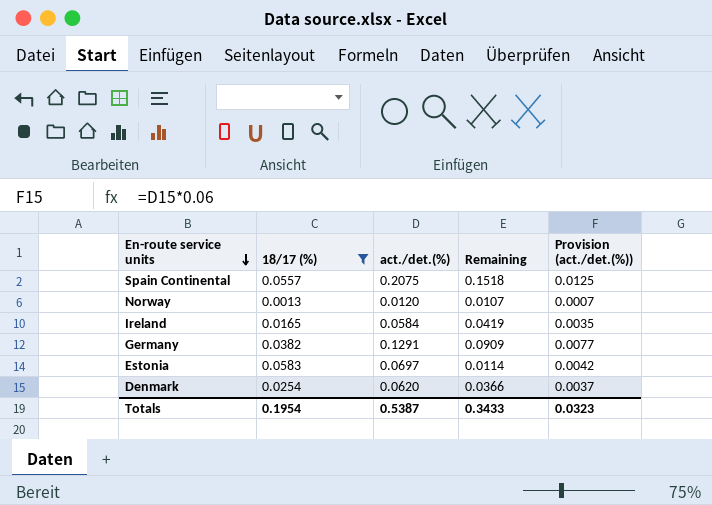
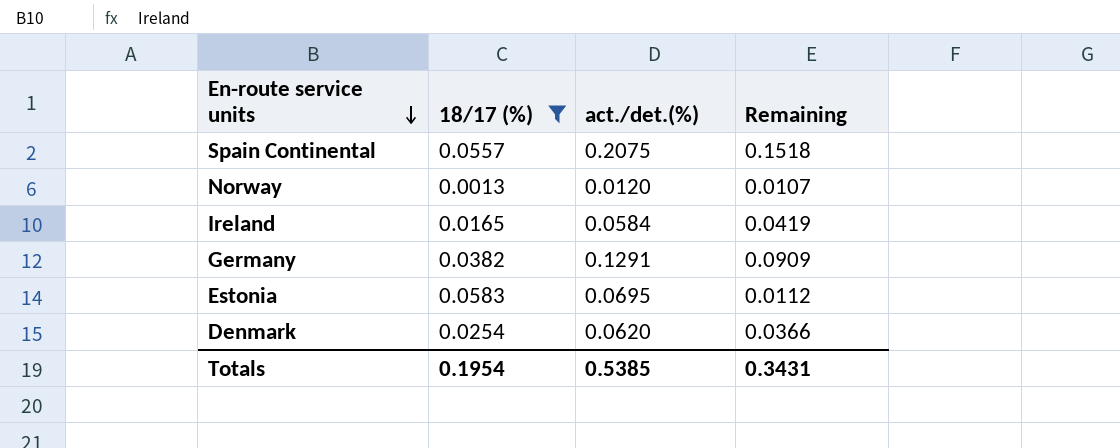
column Provision (act./det.(%)) | formula: [act./det.(%)] * 0.06 -> none
Estonia | act./det.(%): 0.0697 -> 0.0695
Estonia | Remaining: 0.0114 -> 0.0112
Totals | act./det.(%): 0.5387 -> 0.5385
Totals | Remaining: 0.3433 -> 0.3431

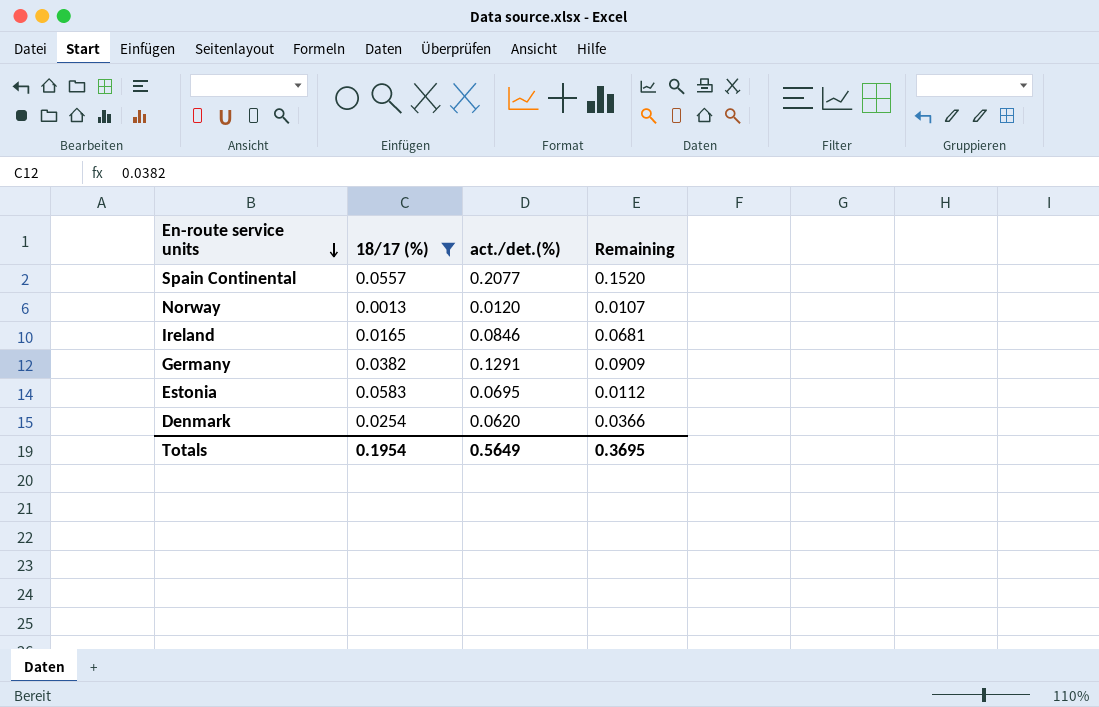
Spain Continental | act./det.(%): 0.2075 -> 0.2077
Spain Continental | Remaining: 0.1518 -> 0.1520
Ireland | act./det.(%): 0.0584 -> 0.0846
Ireland | Remaining: 0.0419 -> 0.0681
Totals | act./det.(%): 0.5385 -> 0.5649
Totals | Remaining: 0.3431 -> 0.3695

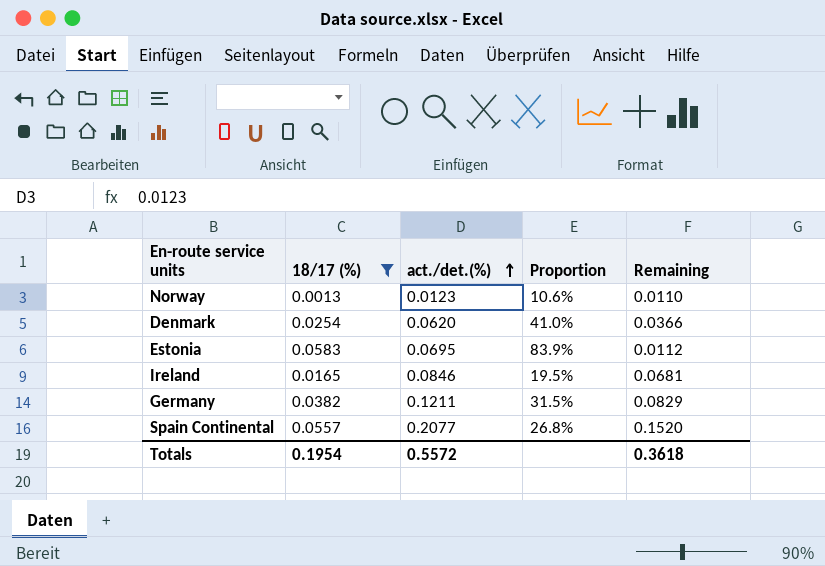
row order: En-route service units descending -> act./det.(%) ascending
column Proportion | formula: none -> [18/17 (%)] / [act./det.(%)]
Norway | act./det.(%): 0.0120 -> 0.0123
Norway | Remaining: 0.0107 -> 0.0110
Germany | act./det.(%): 0.1291 -> 0.1211
Germany | Remaining: 0.0909 -> 0.0829
Totals | act./det.(%): 0.5649 -> 0.5572
Totals | Remaining: 0.3695 -> 0.3618

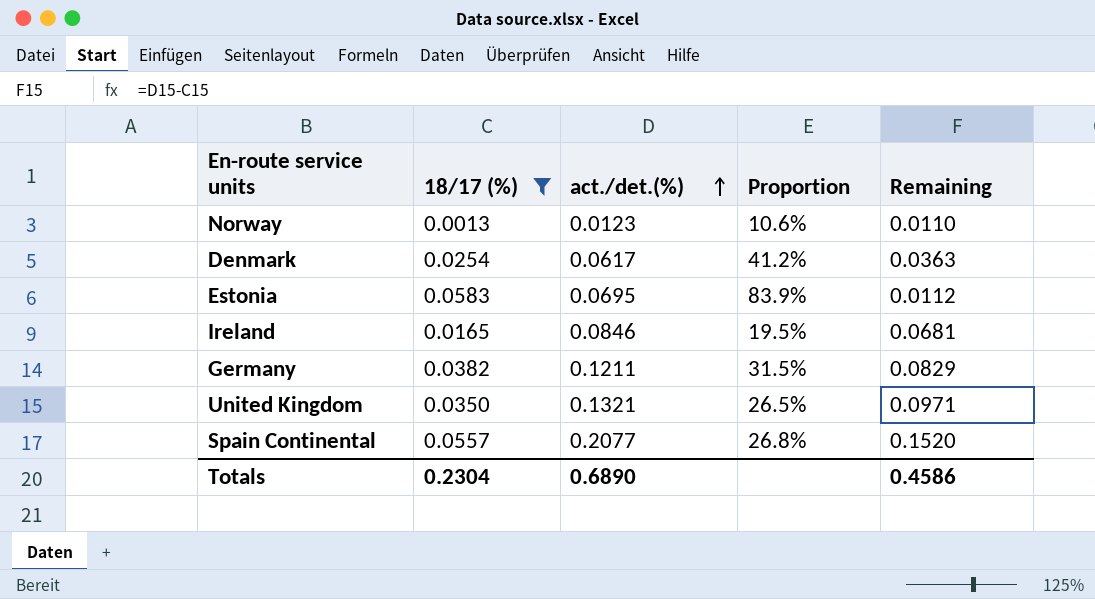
Denmark | act./det.(%): 0.0620 -> 0.0617
Denmark | Proportion: 41.0% -> 41.2%
Denmark | Remaining: 0.0366 -> 0.0363
row United Kingdom: none -> 0.0350 | 0.1321 | 26.5% | 0.0971
Totals | 18/17 (%): 0.1954 -> 0.2304
Totals | act./det.(%): 0.5572 -> 0.6890
Totals | Remaining: 0.3618 -> 0.4586

